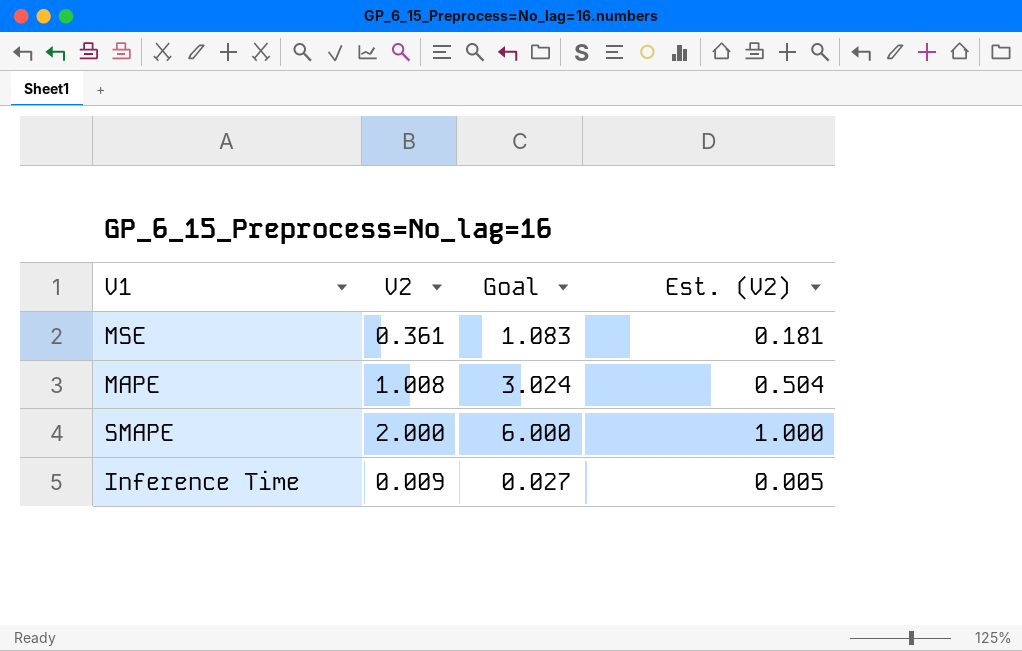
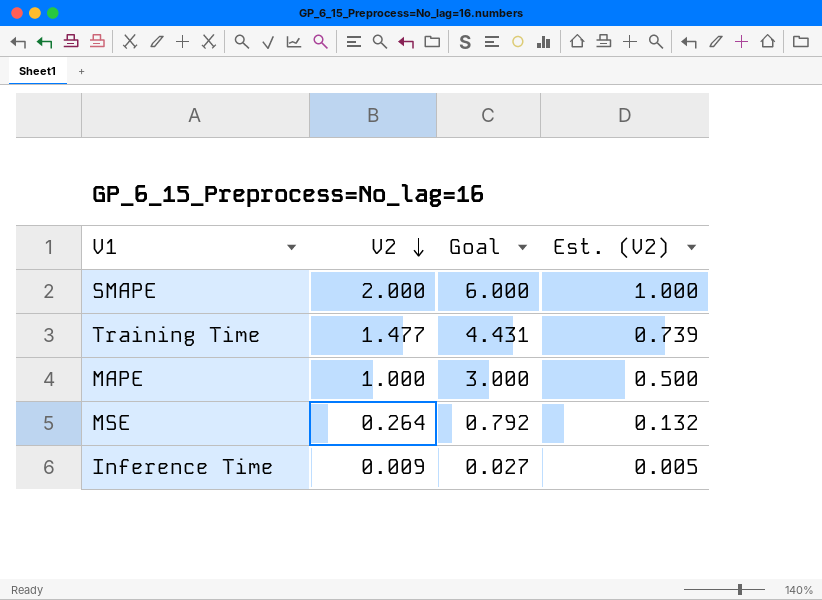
row order: none -> V2 descending
row Training Time: none -> 1.477 | 4.431 | 0.739
MAPE | V2: 1.008 -> 1.000
MAPE | Goal: 3.024 -> 3.000
MAPE | Est. (V2): 0.504 -> 0.500
MSE | V2: 0.361 -> 0.264
MSE | Goal: 1.083 -> 0.792
MSE | Est. (V2): 0.181 -> 0.132

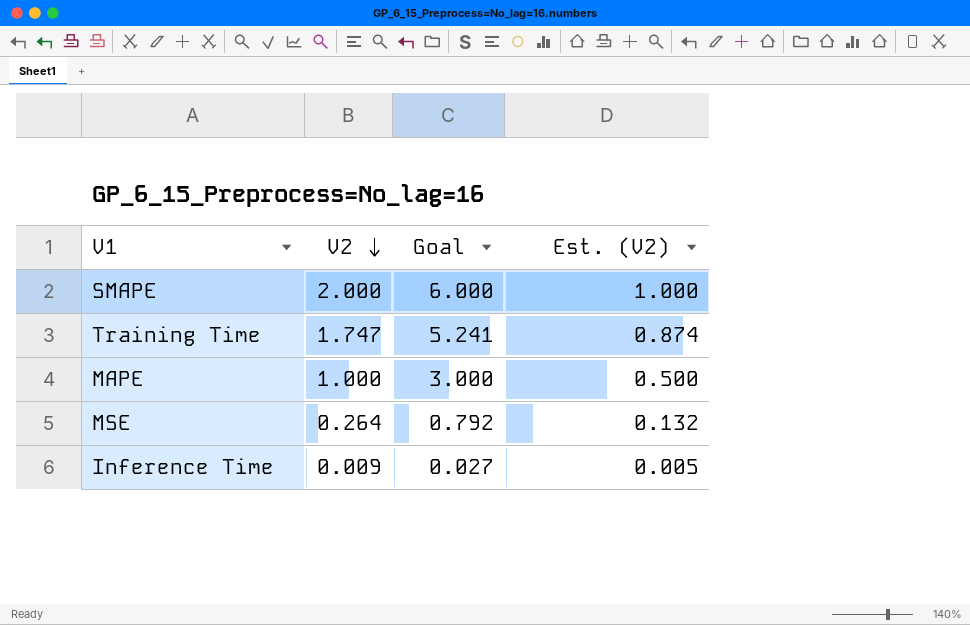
Training Time | V2: 1.477 -> 1.747
Training Time | Goal: 4.431 -> 5.241
Training Time | Est. (V2): 0.739 -> 0.874

